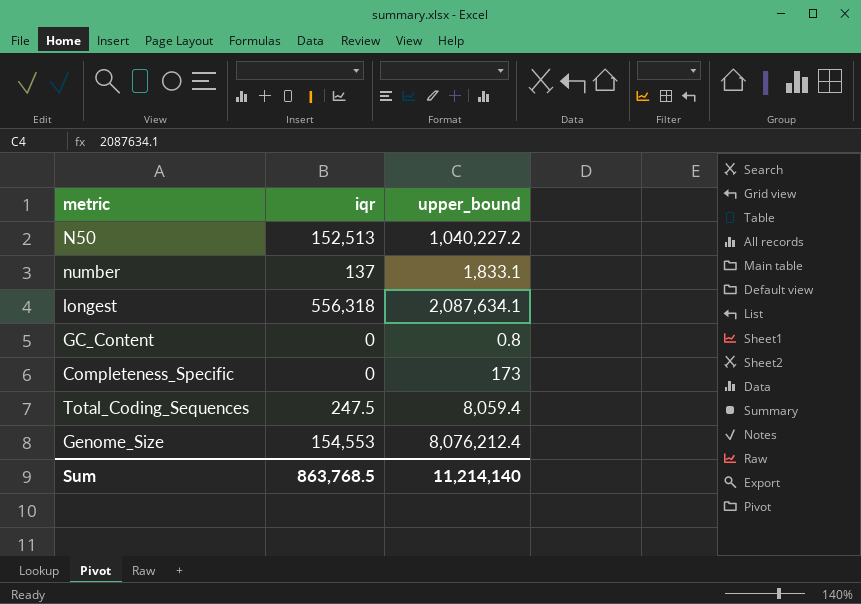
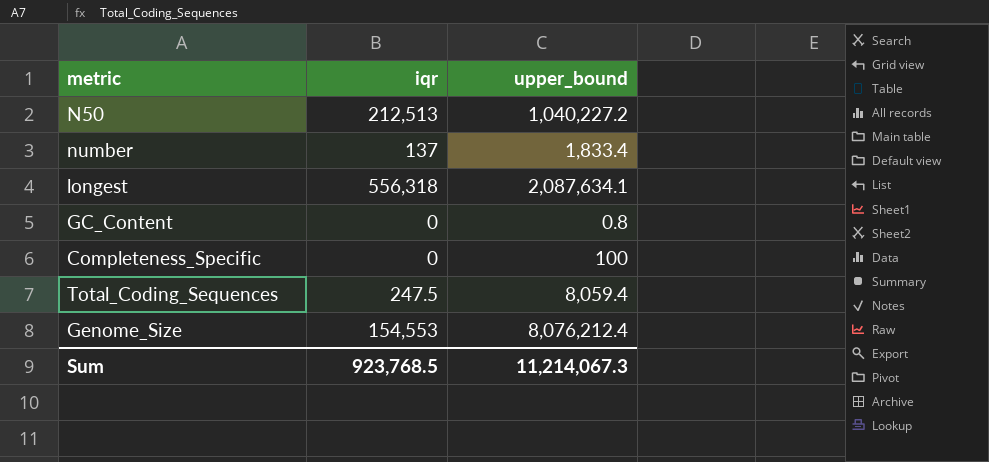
N50 | iqr: 152,513 -> 212,513
number | upper_bound: 1,833.1 -> 1,833.4
Completeness_Specific | upper_bound: 173 -> 100
Sum | iqr: 863,768.5 -> 923,768.5
Sum | upper_bound: 11,214,140 -> 11,214,067.3

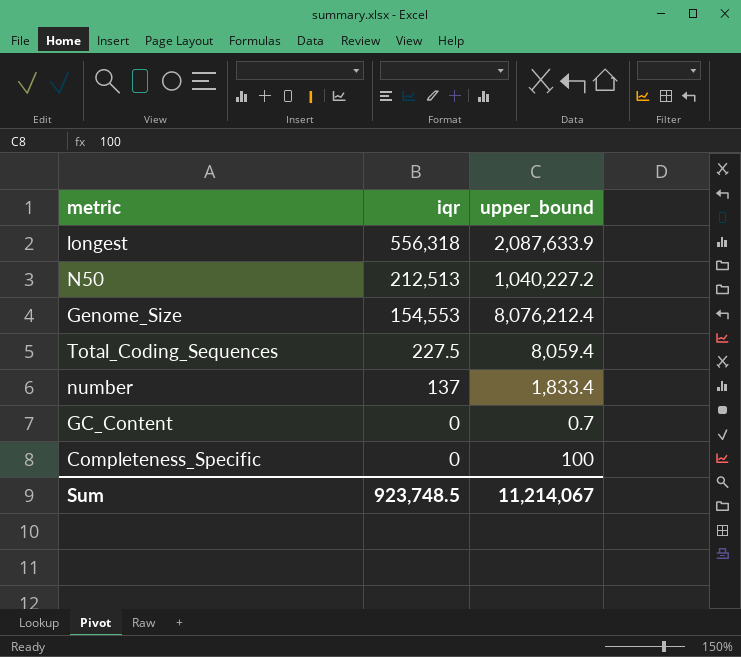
row order: none -> iqr descending
longest | upper_bound: 2,087,634.1 -> 2,087,633.9
Total_Coding_Sequences | iqr: 247.5 -> 227.5
GC_Content | upper_bound: 0.8 -> 0.7
Sum | iqr: 923,768.5 -> 923,748.5
Sum | upper_bound: 11,214,067.3 -> 11,214,067

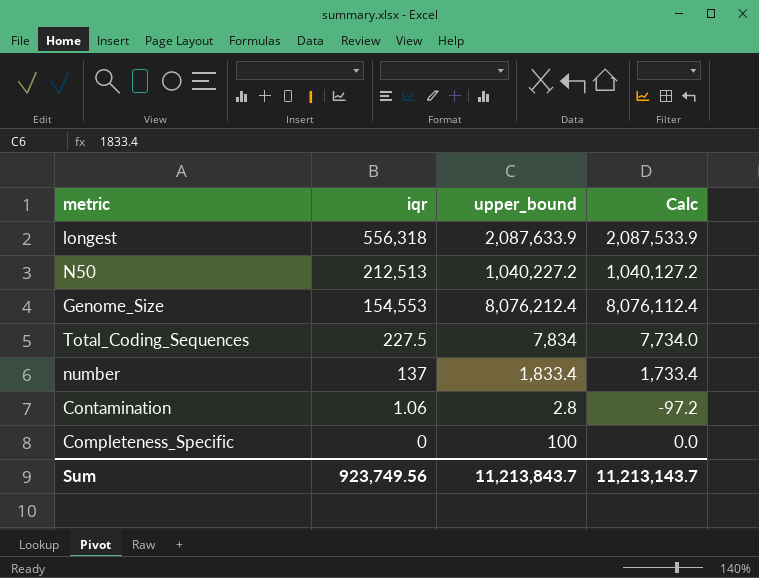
column Calc | formula: none -> [upper_bound] - 100
row GC_Content: 0 | 0.7 -> none
Total_Coding_Sequences | upper_bound: 8,059.4 -> 7,834
row Contamination: none -> 1.06 | 2.8 | -97.2
Sum | iqr: 923,748.5 -> 923,749.56
Sum | upper_bound: 11,214,067 -> 11,213,843.7

